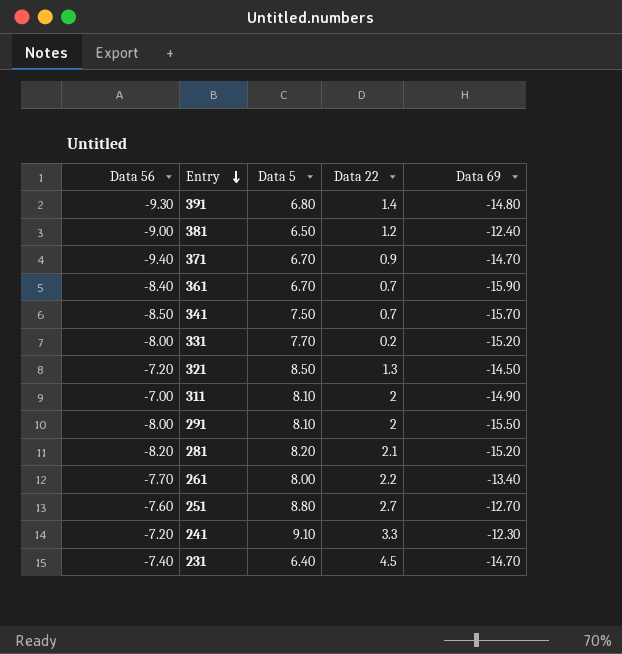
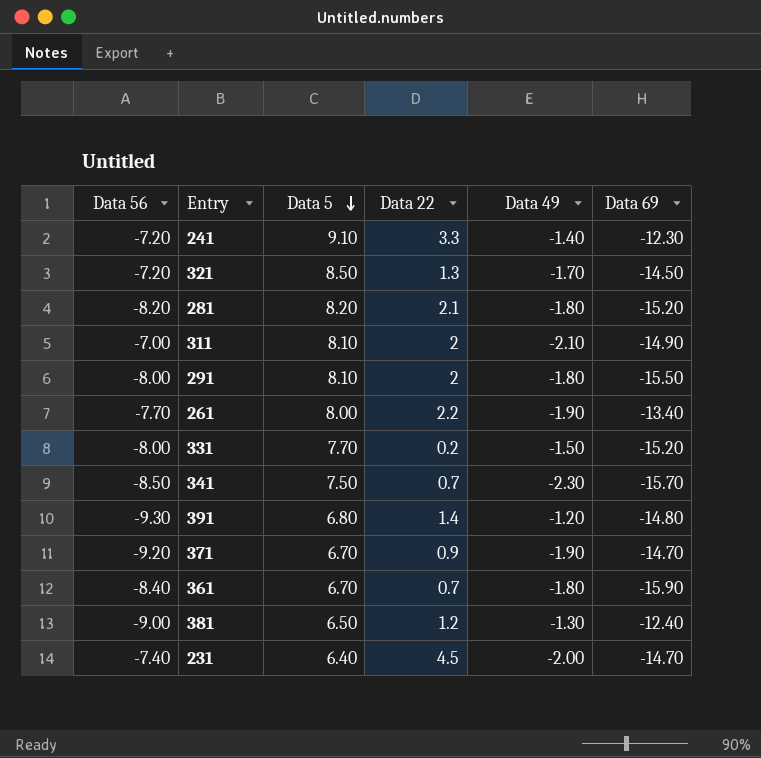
row order: Entry descending -> Data 5 descending
column Data 49 | position: none -> 5
row 251: -7.60 | 8.80 | 2.7 | -12.70 -> none
371 | Data 56: -9.40 -> -9.20

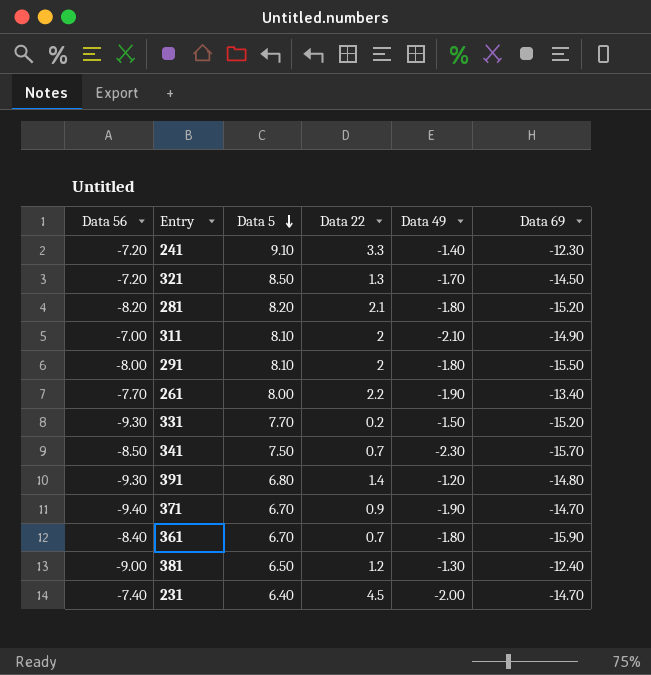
331 | Data 56: -8.00 -> -9.30
371 | Data 56: -9.20 -> -9.40

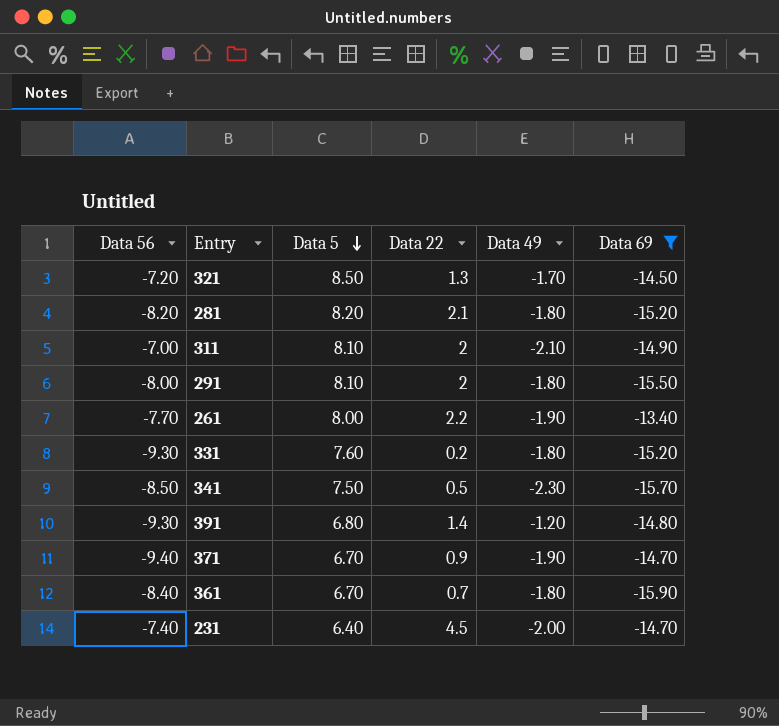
filter: none -> Data 69 <= -13.40
331 | Data 5: 7.70 -> 7.60
331 | Data 49: -1.50 -> -1.80
341 | Data 22: 0.7 -> 0.5

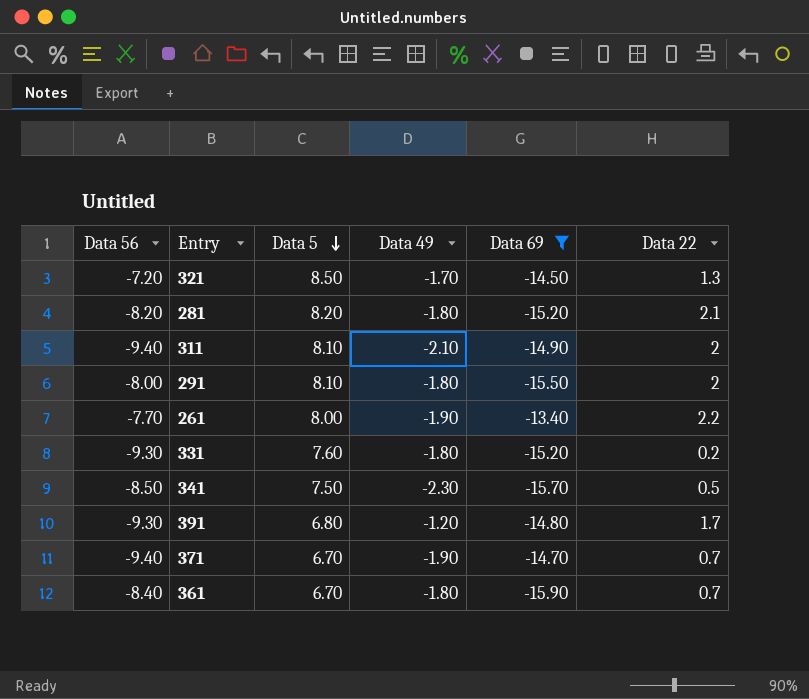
column Data 22 | position: 4 -> 6
row 231: -7.40 | 6.40 | 4.5 | -2.00 | -14.70 -> none
311 | Data 56: -7.00 -> -9.40
391 | Data 22: 1.4 -> 1.7
371 | Data 22: 0.9 -> 0.7

